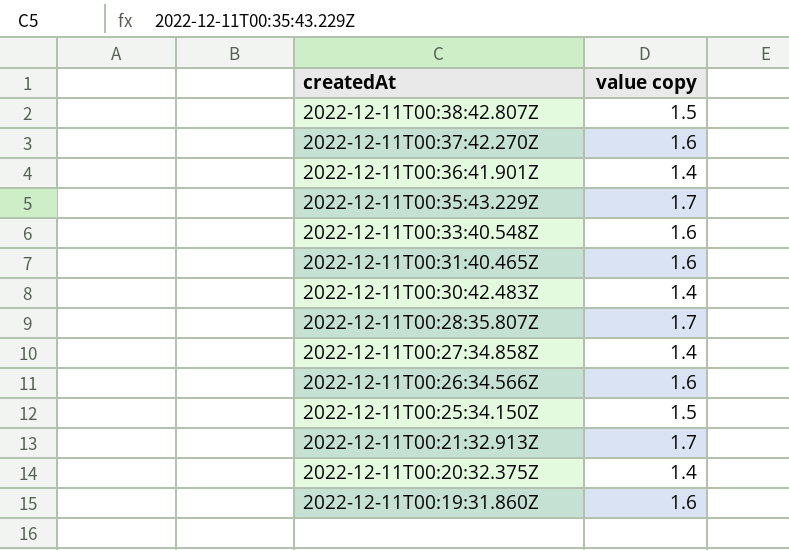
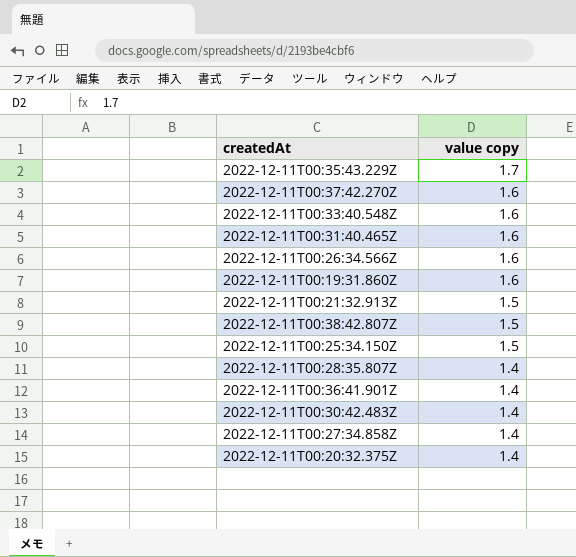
row order: createdAt descending -> value copy descending
2022-12-11T00:21:32.913Z | value copy: 1.7 -> 1.5
2022-12-11T00:28:35.807Z | value copy: 1.7 -> 1.4

